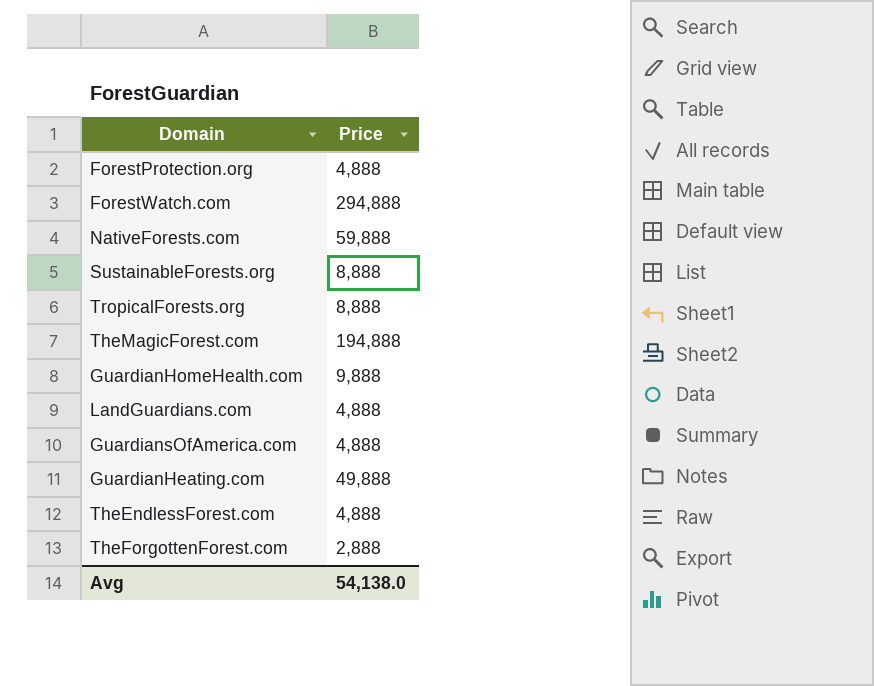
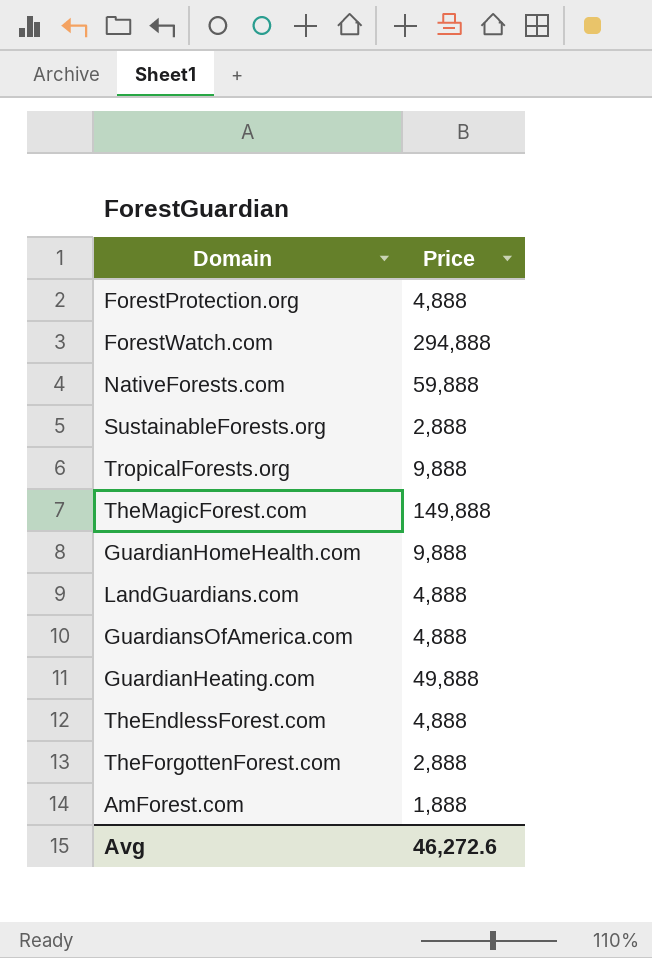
SustainableForests.org | Price: 8,888 -> 2,888
TropicalForests.org | Price: 8,888 -> 9,888
TheMagicForest.com | Price: 194,888 -> 149,888
row AmForest.com: none -> 1,888
Avg | Price: 54,138.0 -> 46,272.6

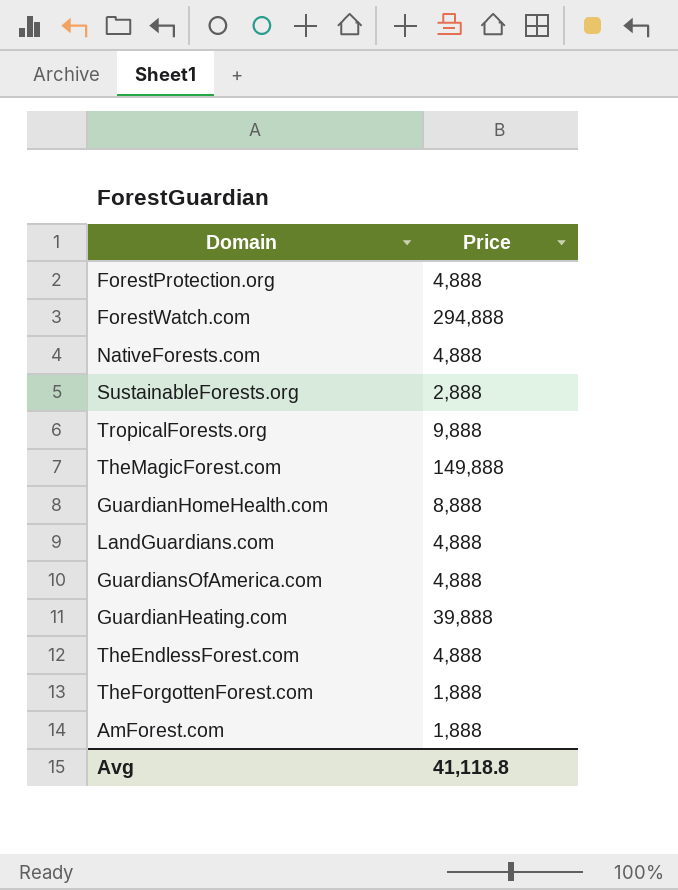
NativeForests.com | Price: 59,888 -> 4,888
GuardianHomeHealth.com | Price: 9,888 -> 8,888
GuardianHeating.com | Price: 49,888 -> 39,888
TheForgottenForest.com | Price: 2,888 -> 1,888
Avg | Price: 46,272.6 -> 41,118.8

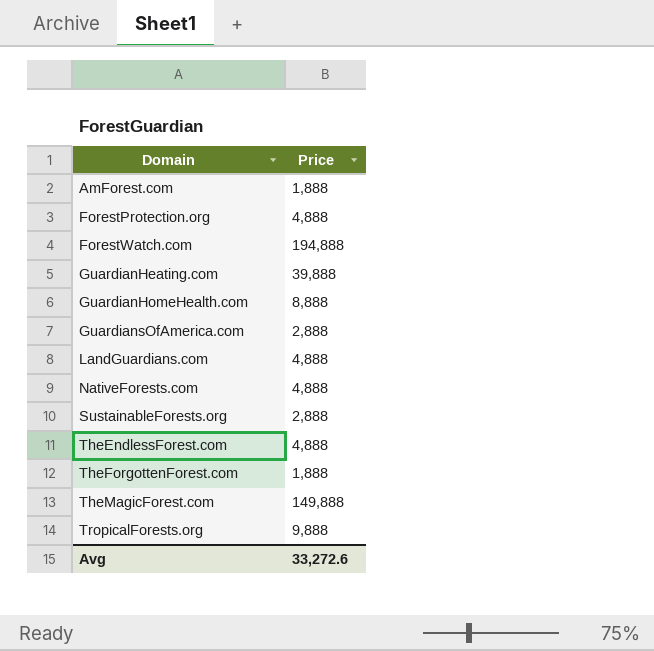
row order: none -> Domain ascending
ForestWatch.com | Price: 294,888 -> 194,888
GuardiansOfAmerica.com | Price: 4,888 -> 2,888
Avg | Price: 41,118.8 -> 33,272.6

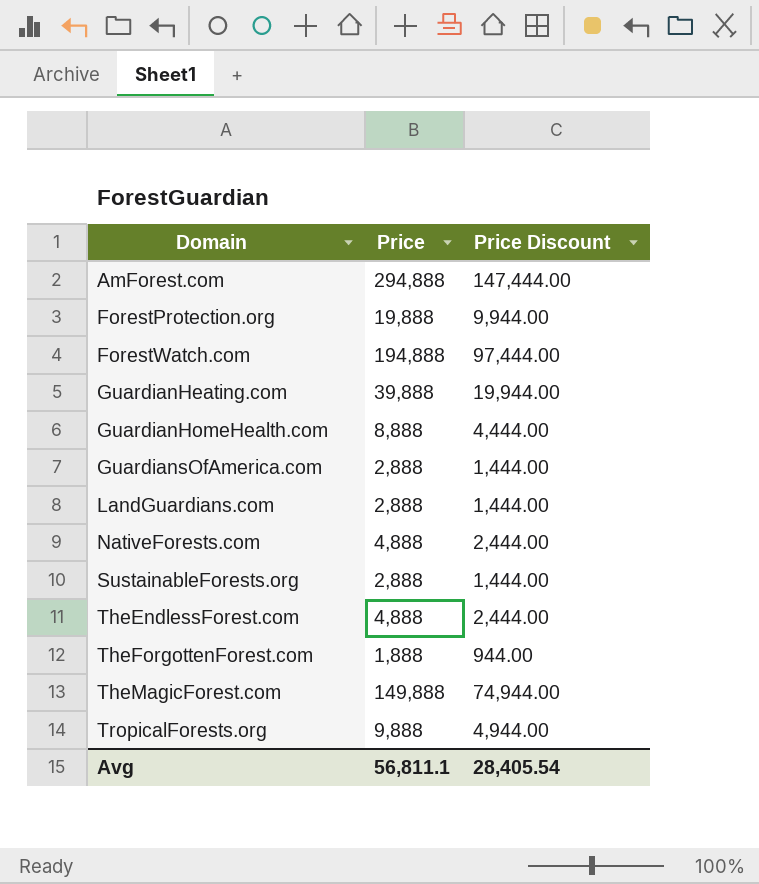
column Price Discount | formula: none -> [Price] * 0.5
AmForest.com | Price: 1,888 -> 294,888
ForestProtection.org | Price: 4,888 -> 19,888
LandGuardians.com | Price: 4,888 -> 2,888
Avg | Price: 33,272.6 -> 56,811.1

